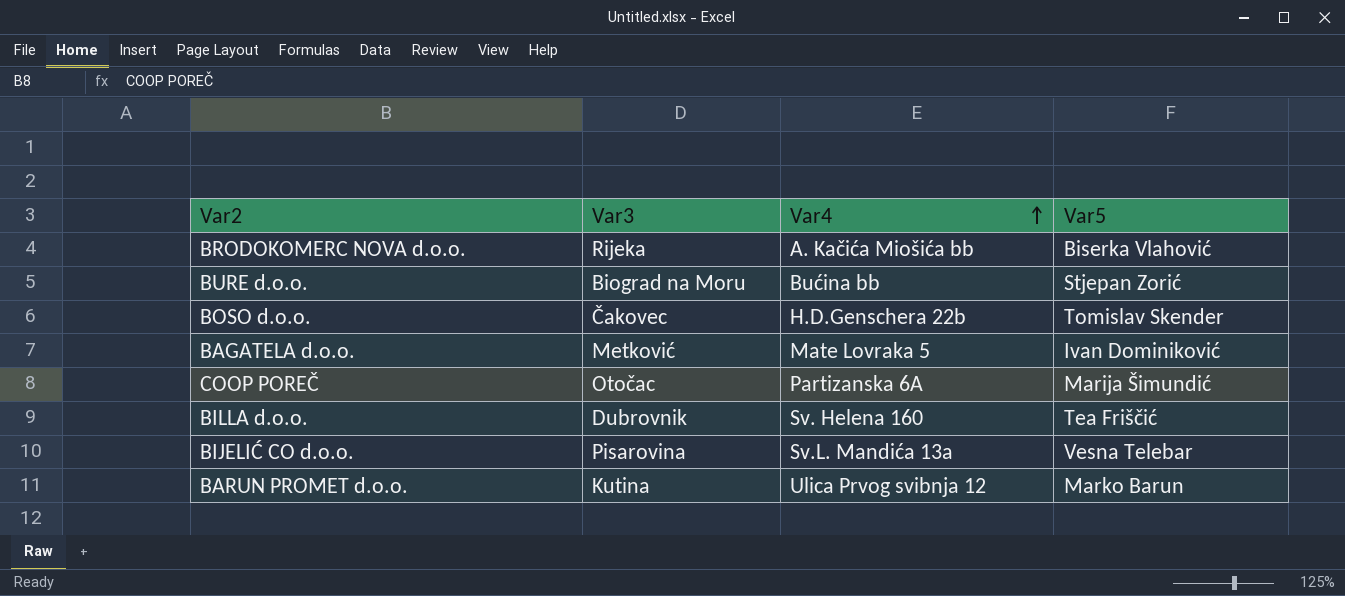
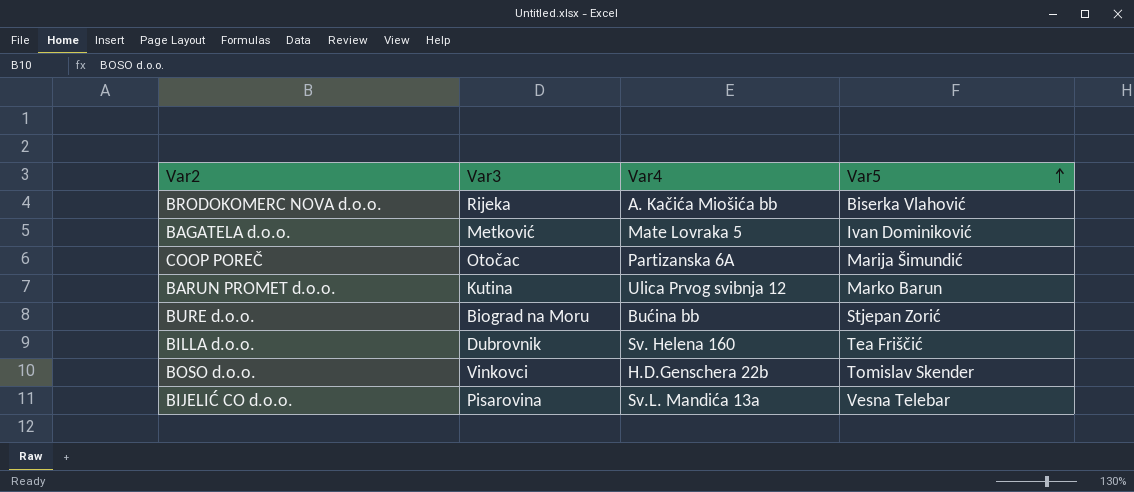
row order: Var4 ascending -> Var5 ascending
BOSO d.o.o. | Var3: Čakovec -> Vinkovci

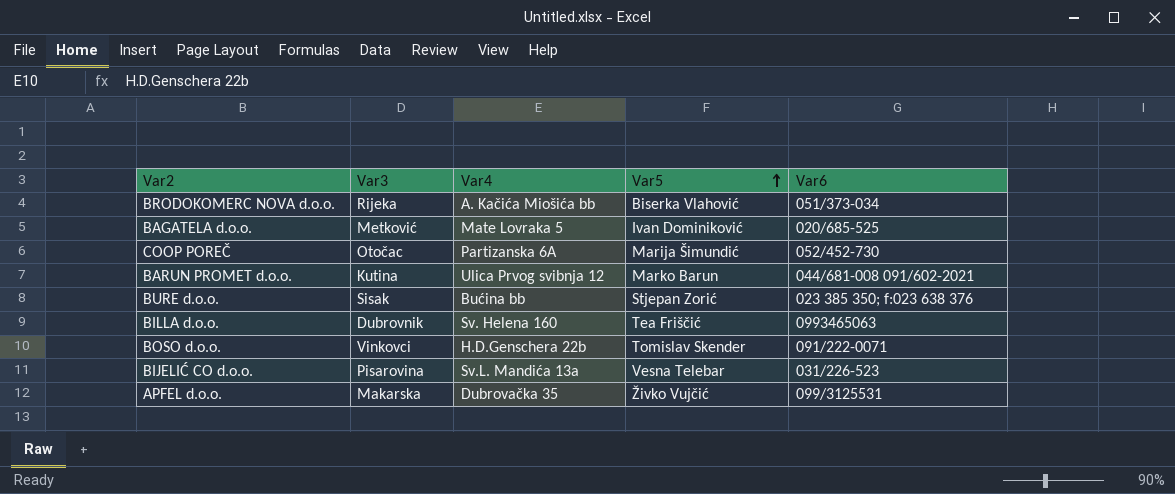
column Var6 | position: none -> 5
BURE d.o.o. | Var3: Biograd na Moru -> Sisak
row APFEL d.o.o.: none -> Makarska | Dubrovačka 35 | Živko Vujčić | 099/3125531

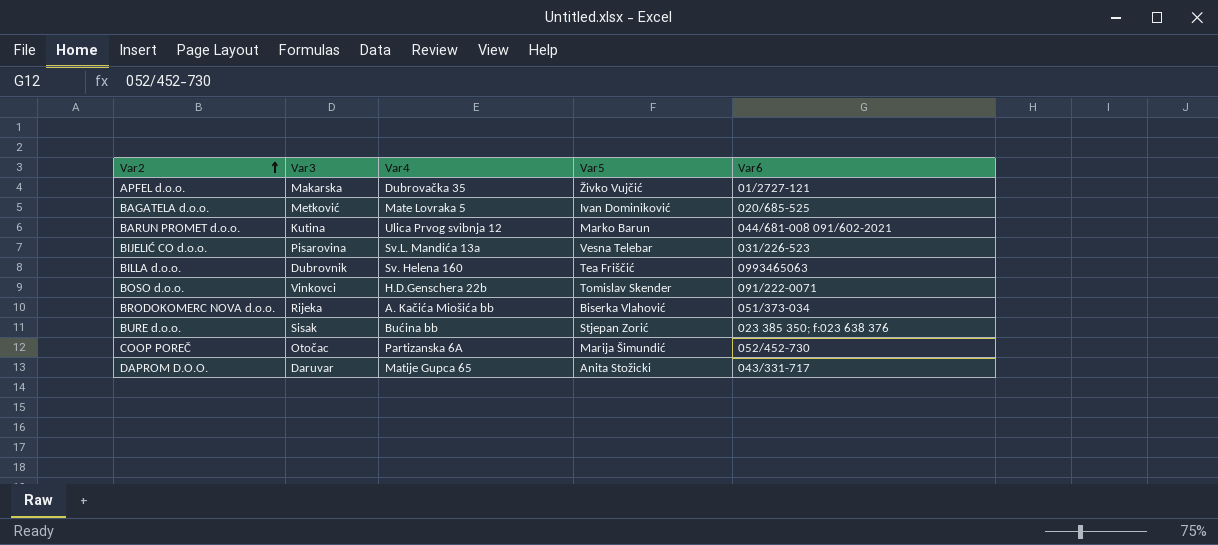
row order: Var5 ascending -> Var2 ascending
APFEL d.o.o. | Var6: 099/3125531 -> 01/2727-121
row DAPROM D.O.O.: none -> Daruvar | Matije Gupca 65 | Anita Stožicki | 043/331-717

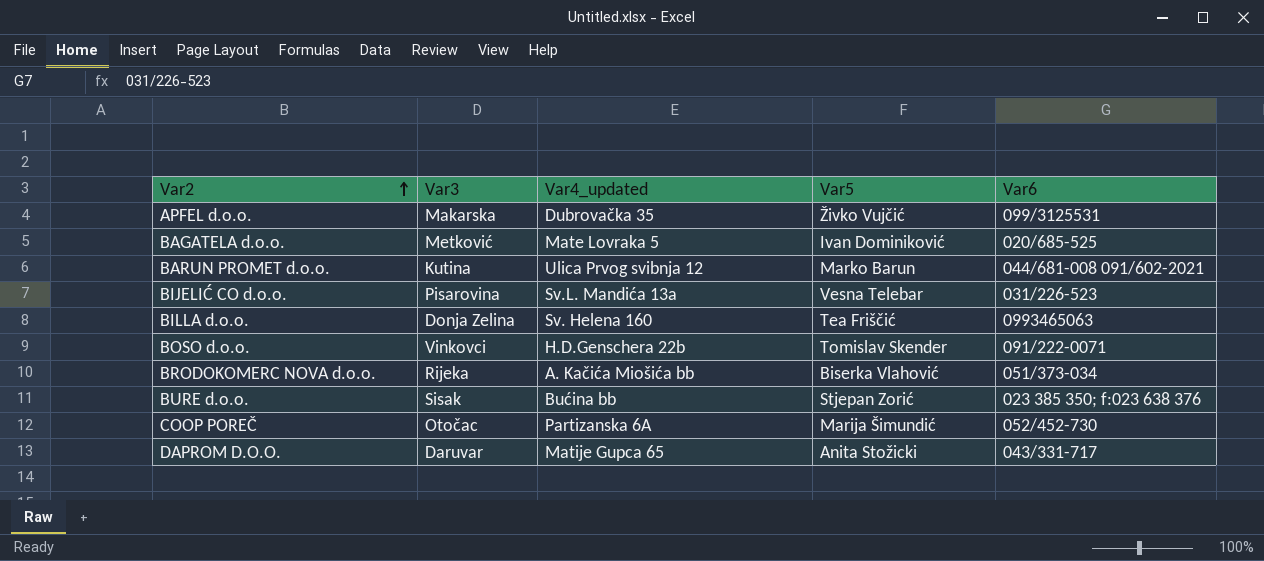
column name: Var4 -> Var4_updated
APFEL d.o.o. | Var6: 01/2727-121 -> 099/3125531
BILLA d.o.o. | Var3: Dubrovnik -> Donja Zelina

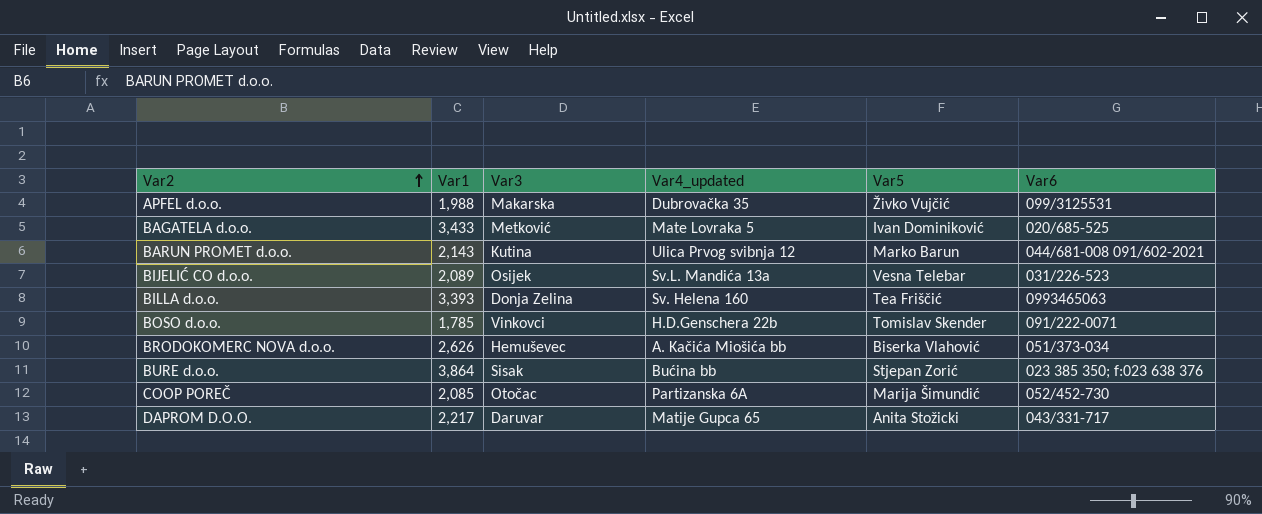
column Var1 | position: none -> 2
BIJELIĆ CO d.o.o. | Var3: Pisarovina -> Osijek
BRODOKOMERC NOVA d.o.o. | Var3: Rijeka -> Hemuševec

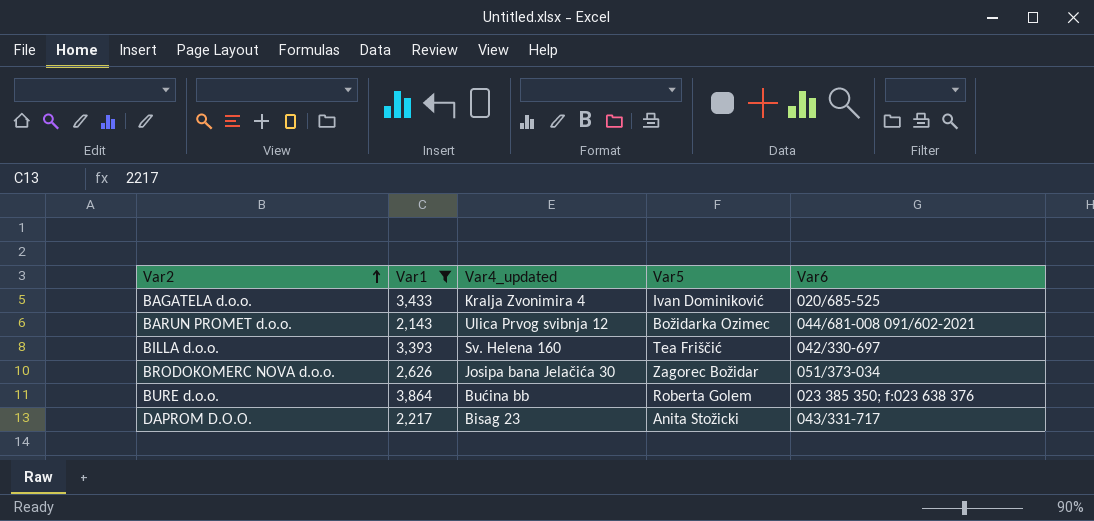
filter: none -> Var1 >= 2,143
column Var3 | position: 3 -> none
BAGATELA d.o.o. | Var4_updated: Mate Lovraka 5 -> Kralja Zvonimira 4
BARUN PROMET d.o.o. | Var5: Marko Barun -> Božidarka Ozimec
BILLA d.o.o. | Var6: 0993465063 -> 042/330-697
BRODOKOMERC NOVA d.o.o. | Var4_updated: A. Kačića Miošića bb -> Josipa bana Jelačića 30
BRODOKOMERC NOVA d.o.o. | Var5: Biserka Vlahović -> Zagorec Božidar
BURE d.o.o. | Var5: Stjepan Zorić -> Roberta Golem
DAPROM D.O.O. | Var4_updated: Matije Gupca 65 -> Bisag 23

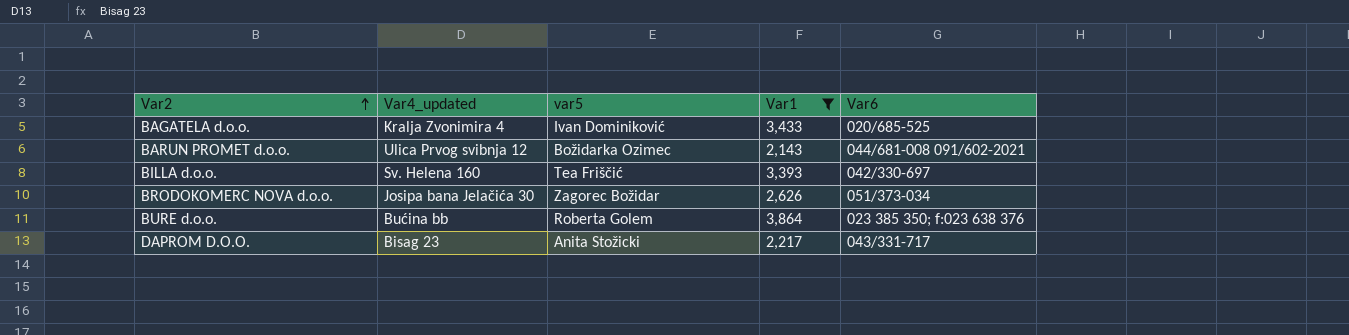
column name: Var5 -> var5
column Var1 | position: 2 -> 4

